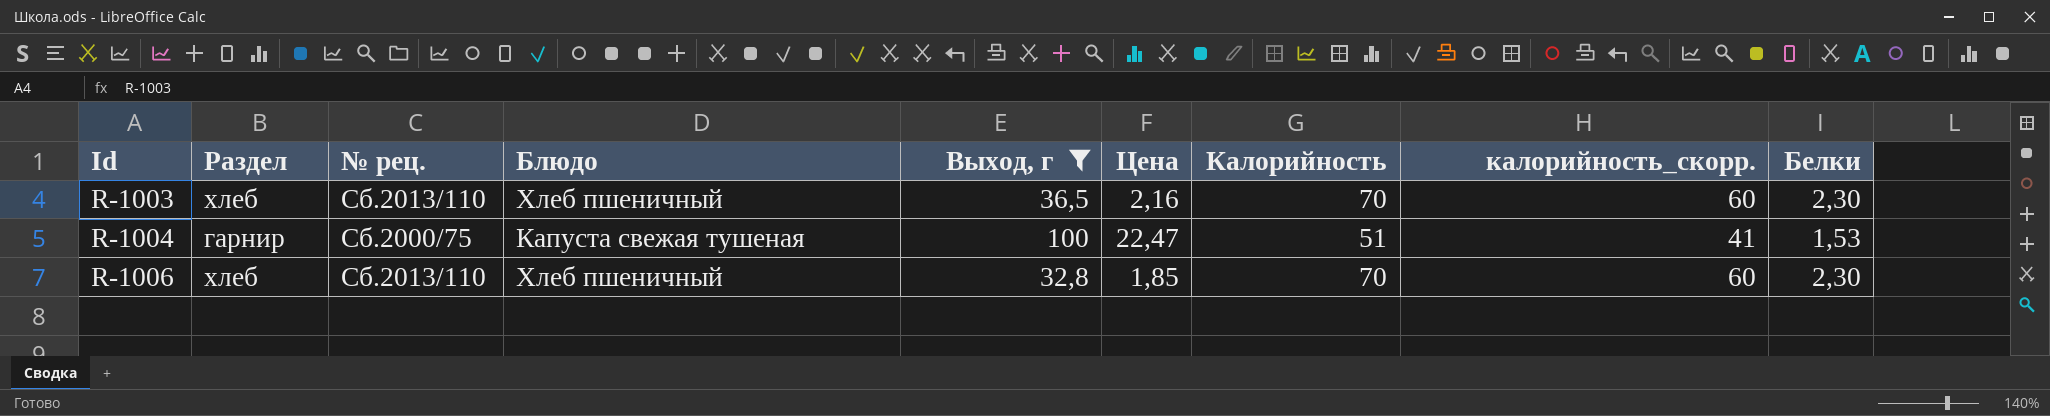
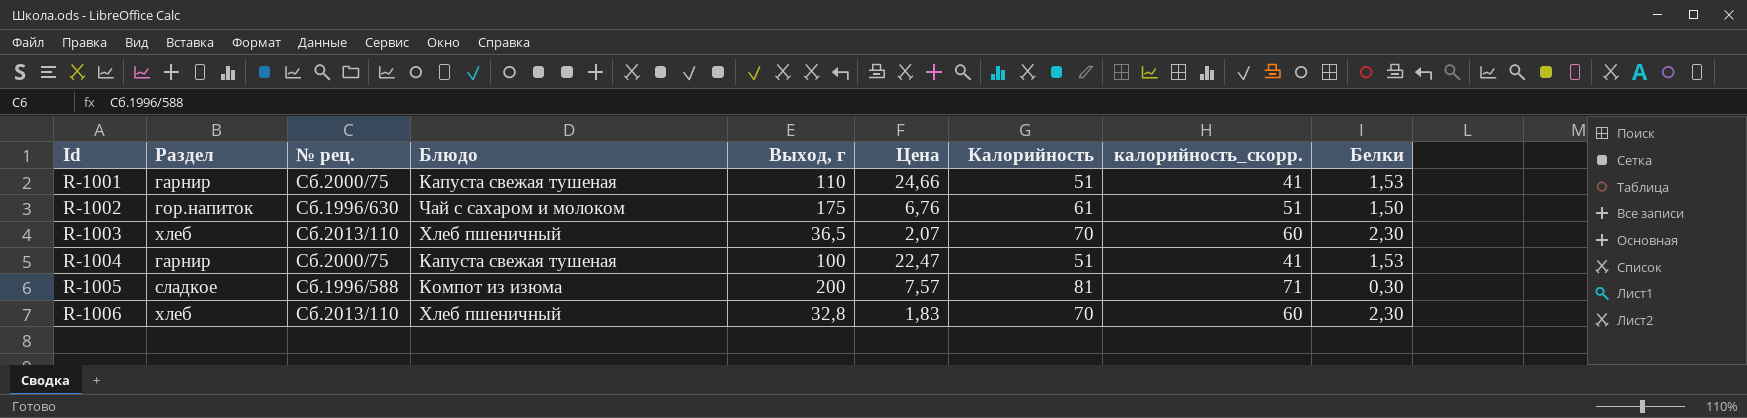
filter: Выход, г <= 100 -> none
R-1003 | Цена: 2,16 -> 2,07
R-1006 | Цена: 1,85 -> 1,83

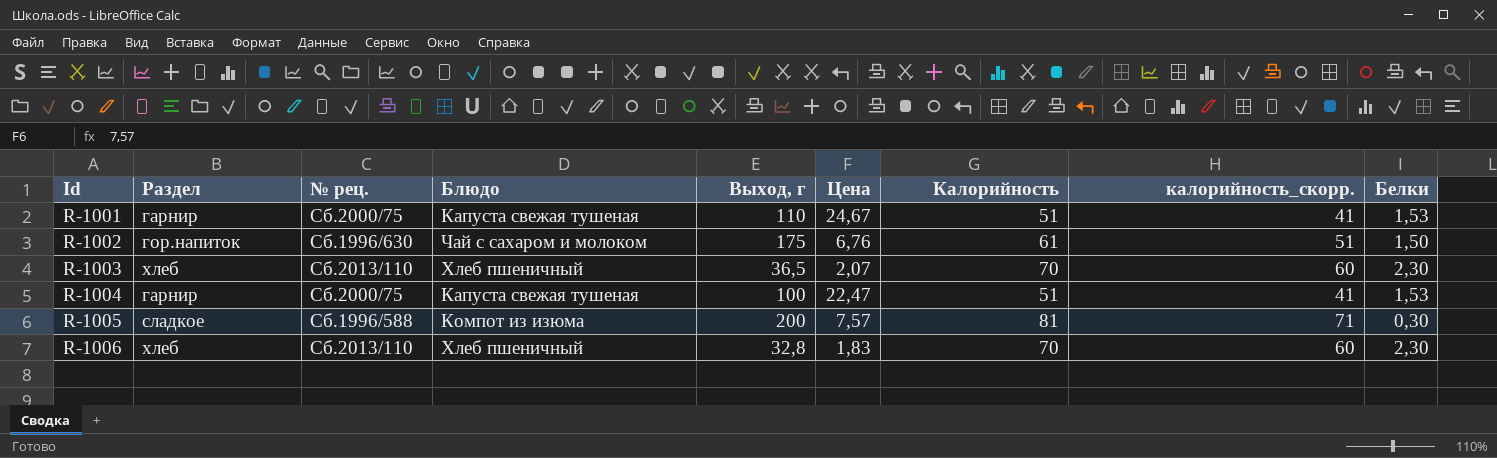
R-1001 | Цена: 24,66 -> 24,67

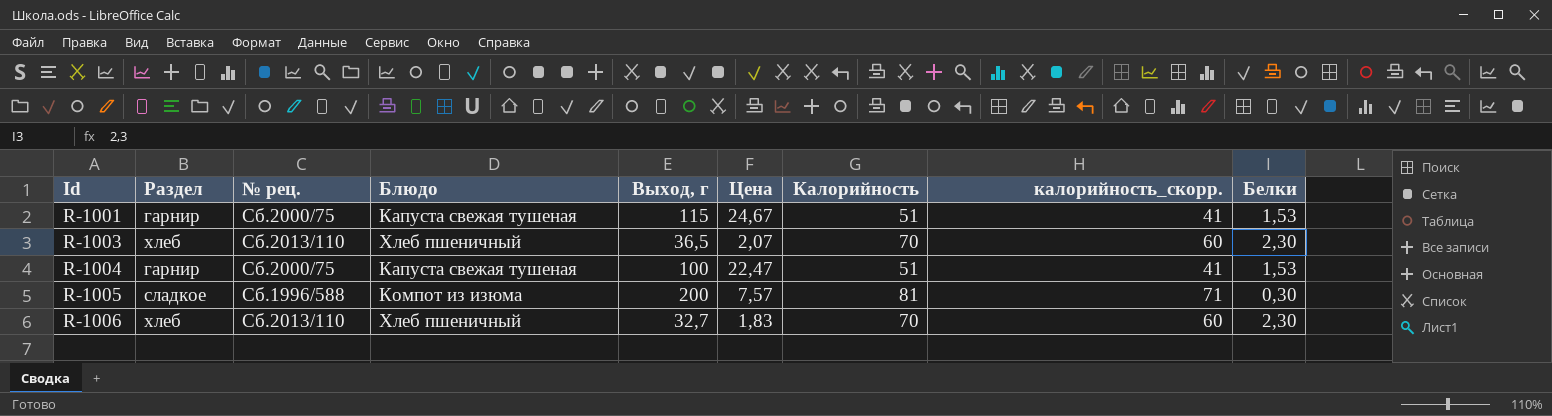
row R-1002: гор.напиток | Сб.1996/630 | Чай с сахаром и молоком | 175 | 6,76 | 61 | 51 | 1,50 -> none
R-1001 | Выход, г: 110 -> 115
R-1006 | Выход, г: 32,8 -> 32,7

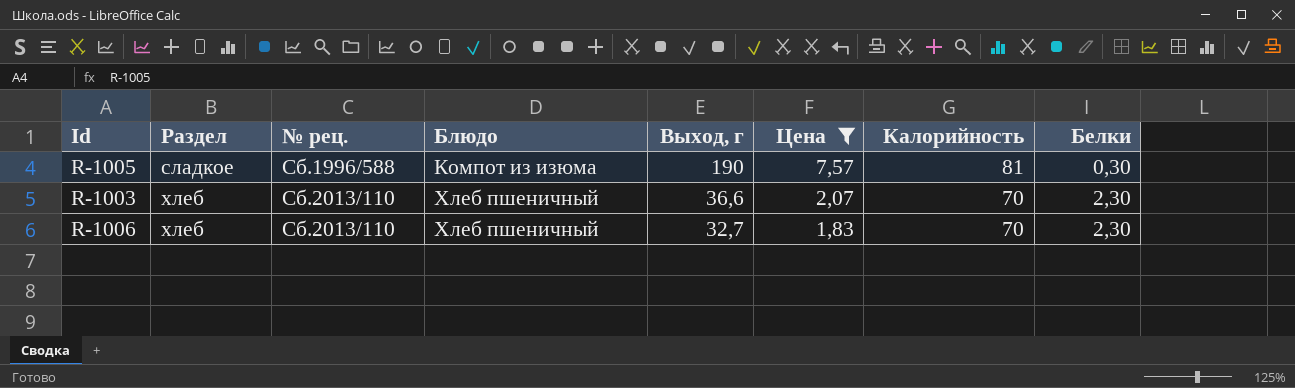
filter: none -> Цена <= 7,57
row order: Id ascending -> Раздел ascending
column калорийность_скорр. | formula: [Калорийность] - 10 -> none
R-1005 | Выход, г: 200 -> 190
R-1003 | Выход, г: 36,5 -> 36,6

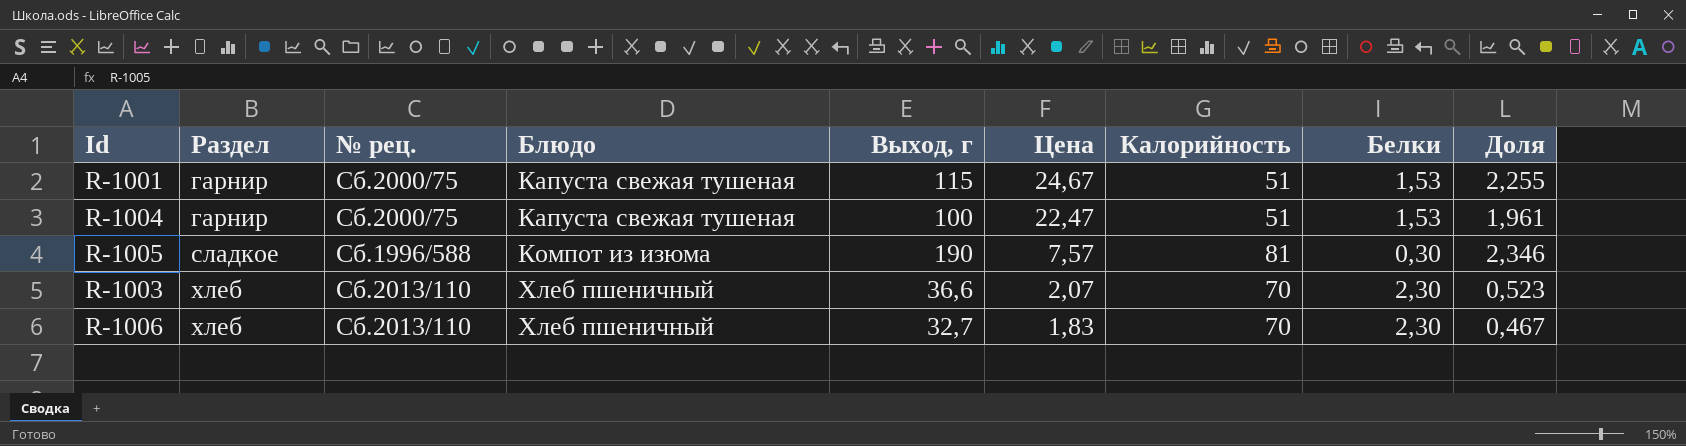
filter: Цена <= 7,57 -> none
column Доля | formula: none -> [Выход, г] / [Калорийность]

